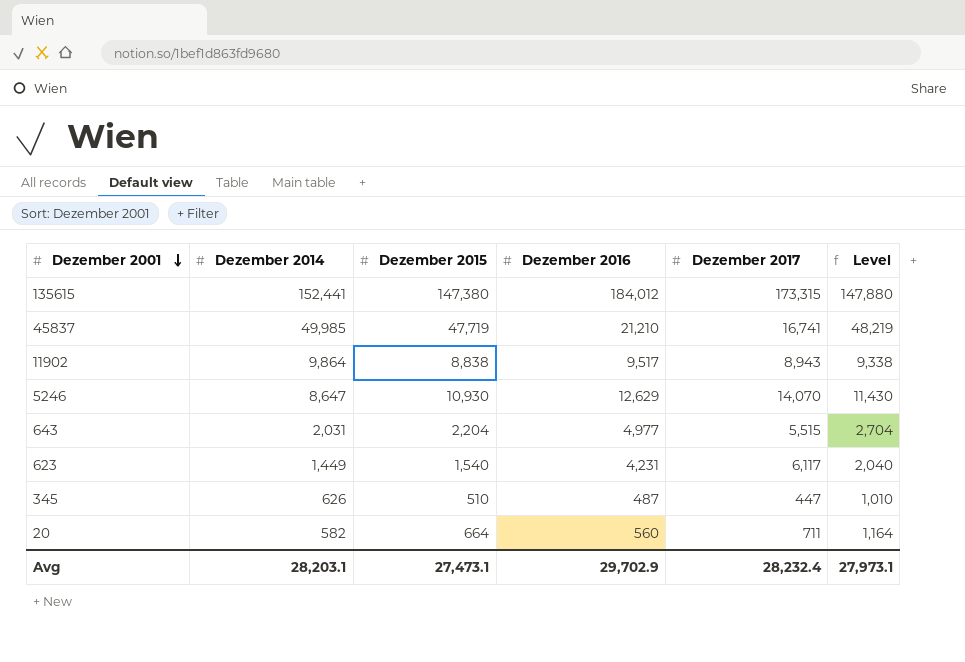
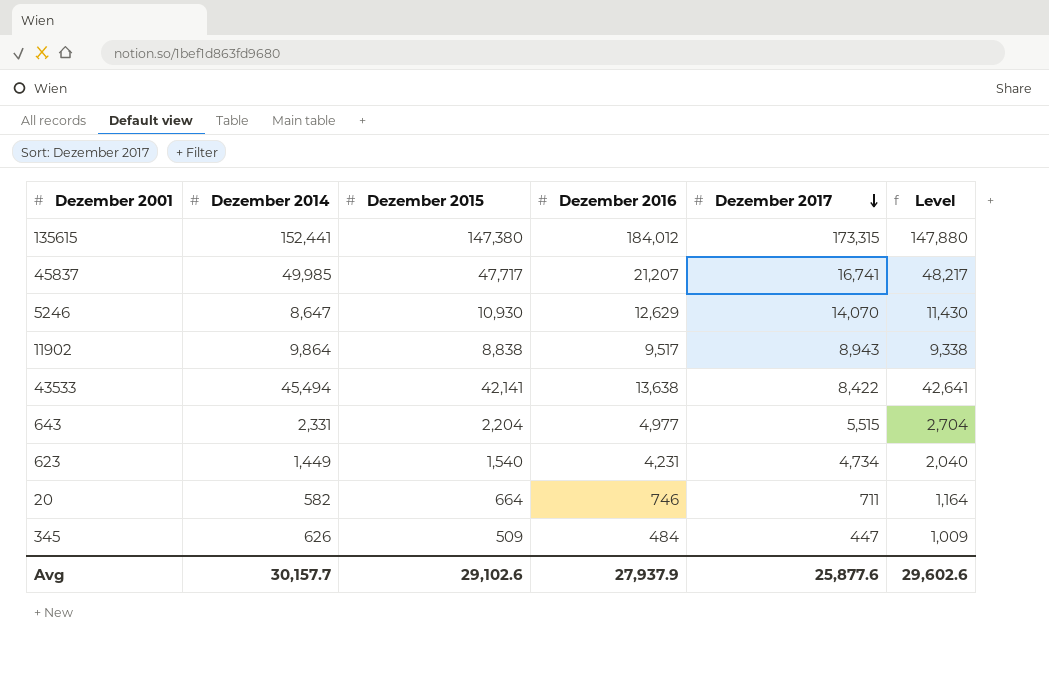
row order: Dezember 2001 descending -> Dezember 2017 descending
45837 | Dezember 2015: 47,719 -> 47,717
45837 | Dezember 2016: 21,210 -> 21,207
45837 | Level: 48,219 -> 48,217
row 43533: none -> 45,494 | 42,141 | 13,638 | 8,422 | 42,641
643 | Dezember 2014: 2,031 -> 2,331
623 | Dezember 2017: 6,117 -> 4,734
20 | Dezember 2016: 560 -> 746
345 | Dezember 2015: 510 -> 509
345 | Dezember 2016: 487 -> 484
345 | Level: 1,010 -> 1,009
Avg | Dezember 2014: 28,203.1 -> 30,157.7
Avg | Dezember 2015: 27,473.1 -> 29,102.6
Avg | Dezember 2016: 29,702.9 -> 27,937.9
Avg | Dezember 2017: 28,232.4 -> 25,877.6
Avg | Level: 27,973.1 -> 29,602.6

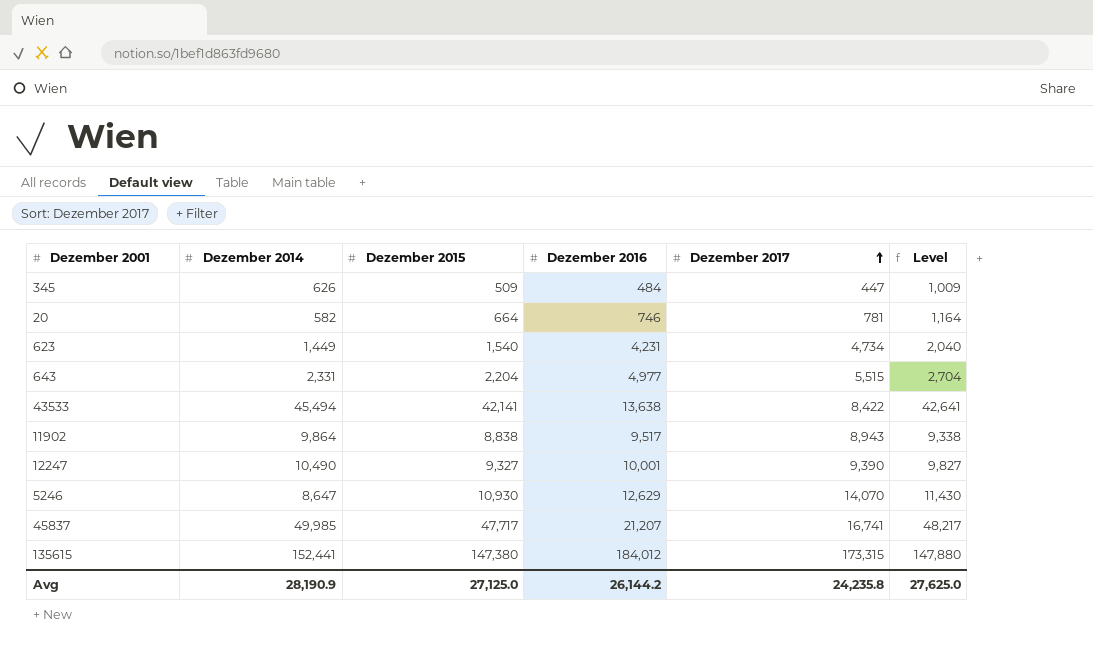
row order: Dezember 2017 descending -> Dezember 2017 ascending
20 | Dezember 2017: 711 -> 781
row 12247: none -> 10,490 | 9,327 | 10,001 | 9,390 | 9,827
Avg | Dezember 2014: 30,157.7 -> 28,190.9
Avg | Dezember 2015: 29,102.6 -> 27,125.0
Avg | Dezember 2016: 27,937.9 -> 26,144.2
Avg | Dezember 2017: 25,877.6 -> 24,235.8
Avg | Level: 29,602.6 -> 27,625.0

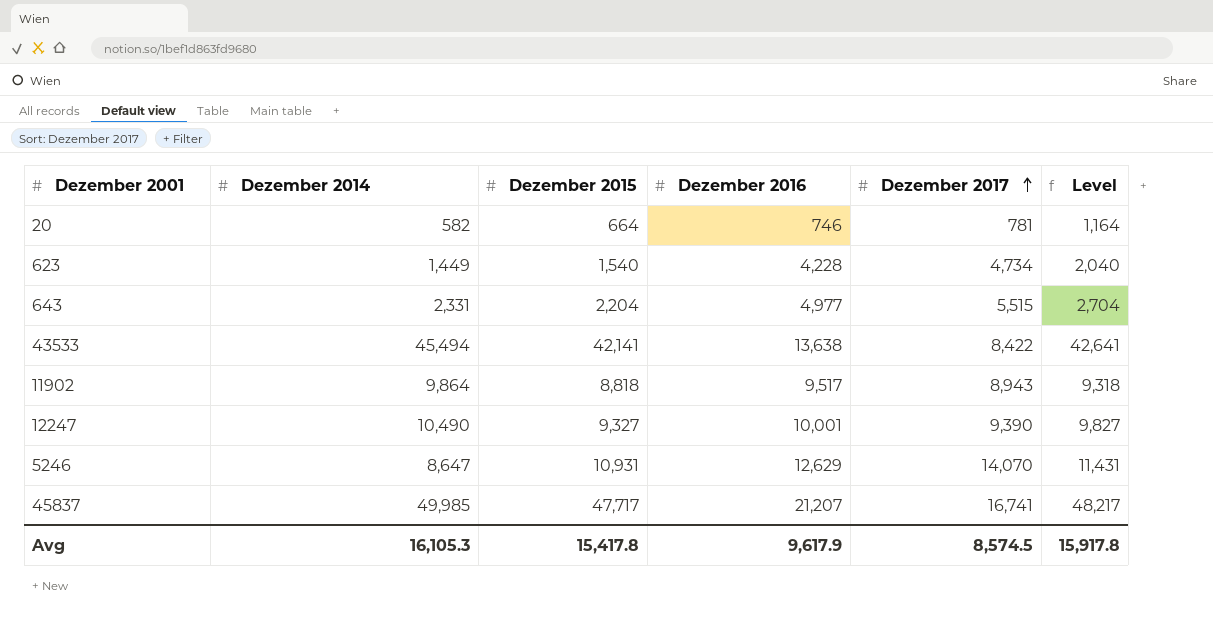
row 345: 626 | 509 | 484 | 447 | 1,009 -> none
row 135615: 152,441 | 147,380 | 184,012 | 173,315 | 147,880 -> none
623 | Dezember 2016: 4,231 -> 4,228
11902 | Dezember 2015: 8,838 -> 8,818
11902 | Level: 9,338 -> 9,318
5246 | Dezember 2015: 10,930 -> 10,931
5246 | Level: 11,430 -> 11,431
Avg | Dezember 2014: 28,190.9 -> 16,105.3
Avg | Dezember 2015: 27,125.0 -> 15,417.8
Avg | Dezember 2016: 26,144.2 -> 9,617.9
Avg | Dezember 2017: 24,235.8 -> 8,574.5
Avg | Level: 27,625.0 -> 15,917.8

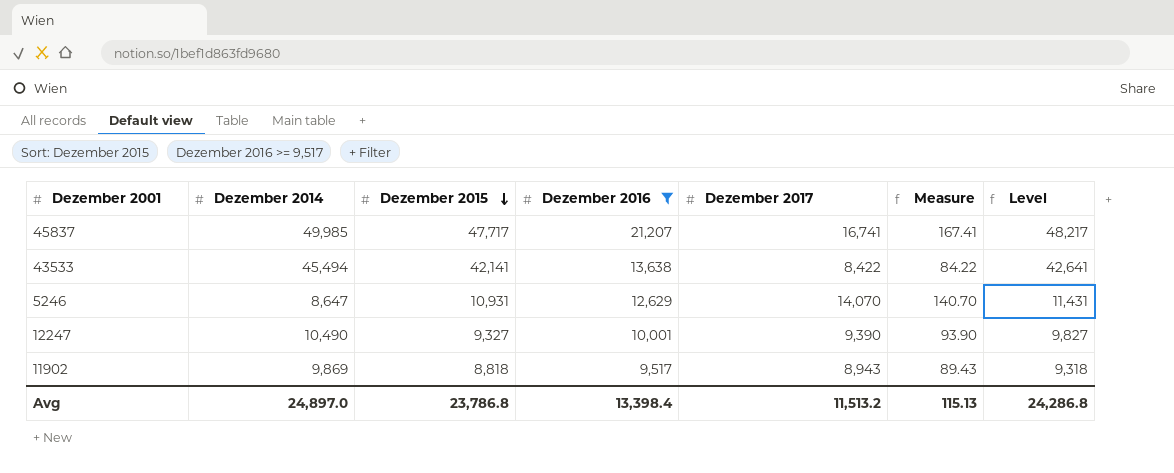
filter: none -> Dezember 2016 >= 9,517
row order: Dezember 2017 ascending -> Dezember 2015 descending
column Measure | formula: none -> [Dezember 2017] * 0.01
11902 | Dezember 2014: 9,864 -> 9,869
Avg | Dezember 2014: 16,105.3 -> 24,897.0
Avg | Dezember 2015: 15,417.8 -> 23,786.8
Avg | Dezember 2016: 9,617.9 -> 13,398.4
Avg | Dezember 2017: 8,574.5 -> 11,513.2
Avg | Level: 15,917.8 -> 24,286.8

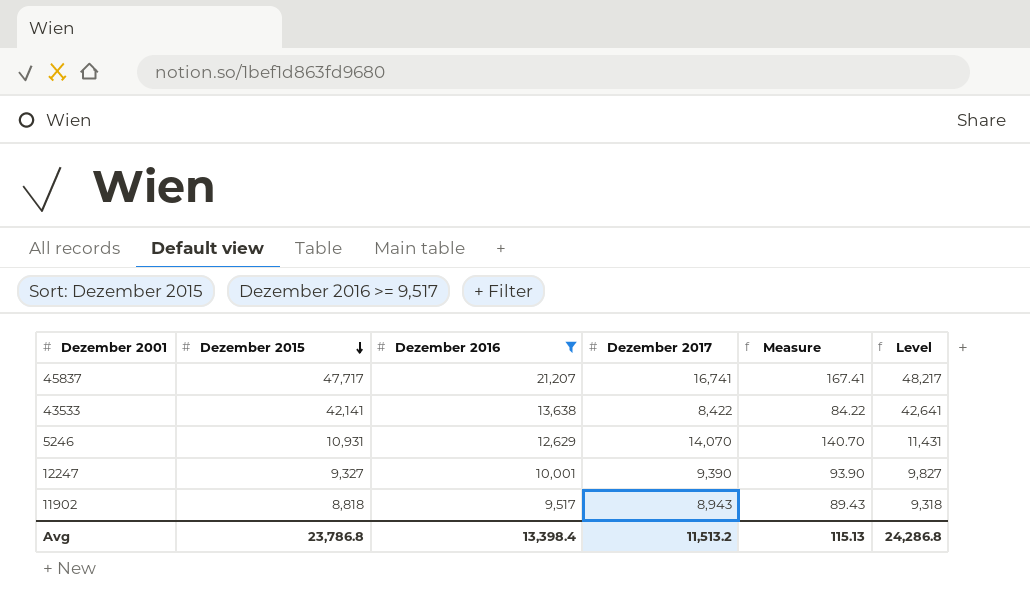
column Dezember 2014 | position: 2 -> none

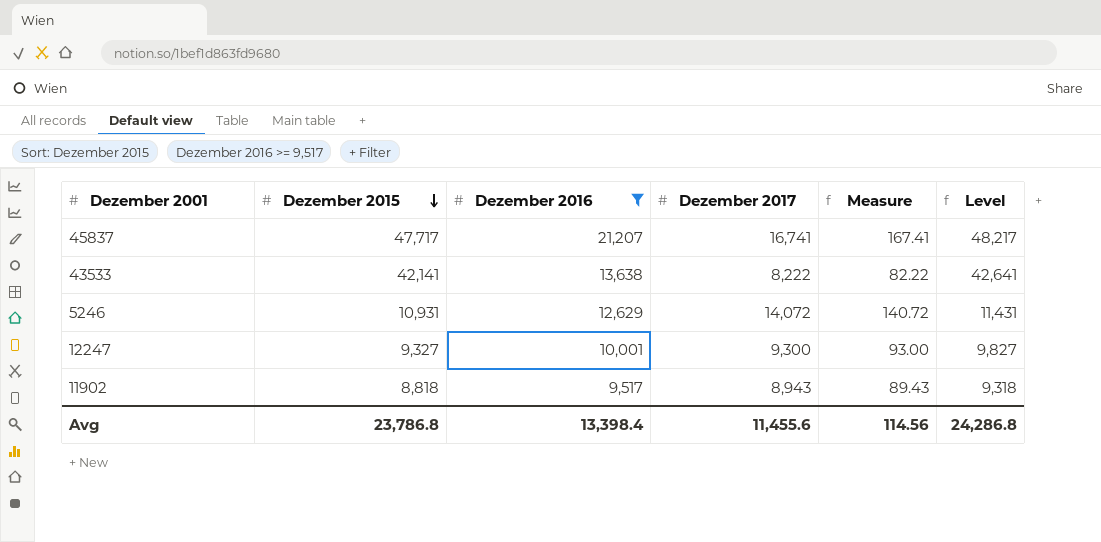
43533 | Dezember 2017: 8,422 -> 8,222
43533 | Measure: 84.22 -> 82.22
5246 | Dezember 2017: 14,070 -> 14,072
5246 | Measure: 140.70 -> 140.72
12247 | Dezember 2017: 9,390 -> 9,300
12247 | Measure: 93.90 -> 93.00
Avg | Dezember 2017: 11,513.2 -> 11,455.6
Avg | Measure: 115.13 -> 114.56

